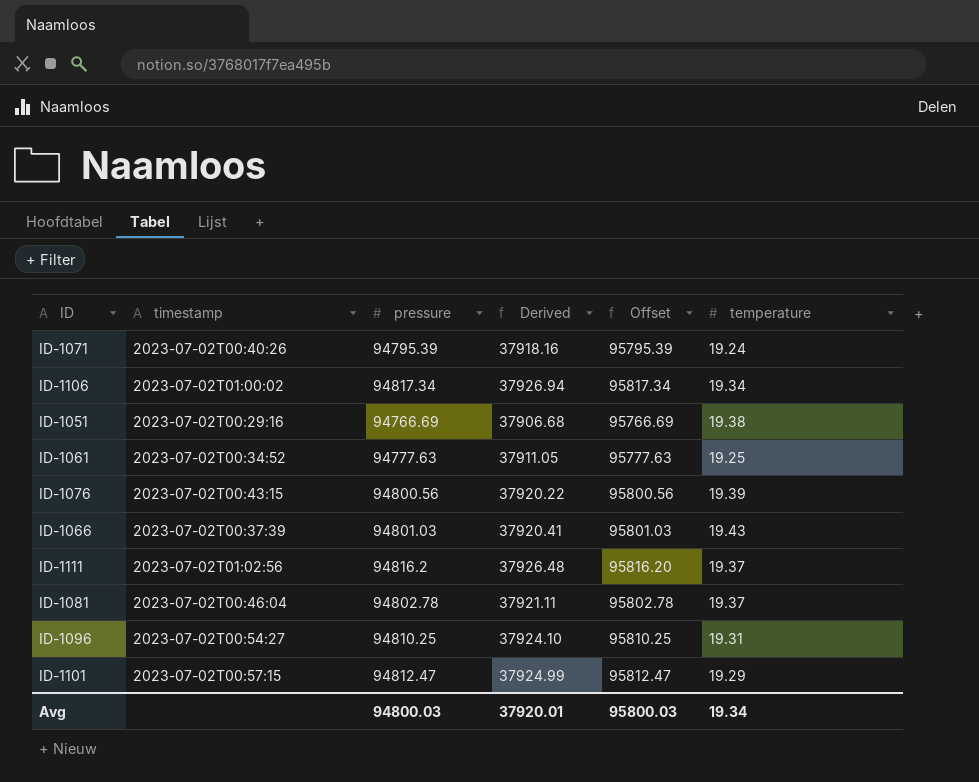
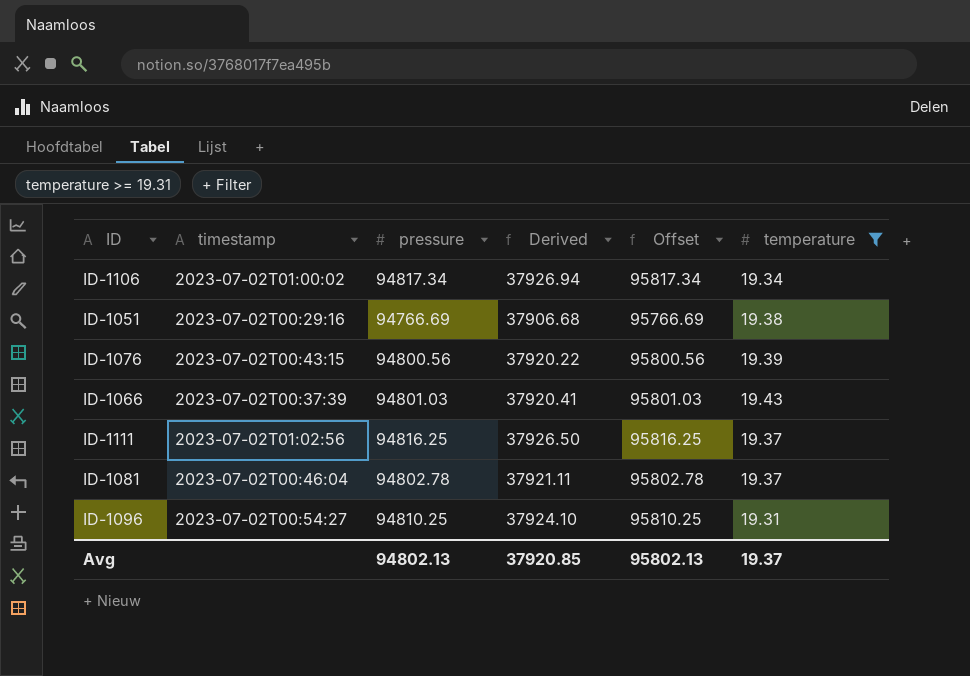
filter: none -> temperature >= 19.31
ID-1111 | pressure: 94816.2 -> 94816.25
ID-1111 | Derived: 37926.48 -> 37926.50
ID-1111 | Offset: 95816.20 -> 95816.25
Avg | pressure: 94800.03 -> 94802.13
Avg | Derived: 37920.01 -> 37920.85
Avg | Offset: 95800.03 -> 95802.13
Avg | temperature: 19.34 -> 19.37

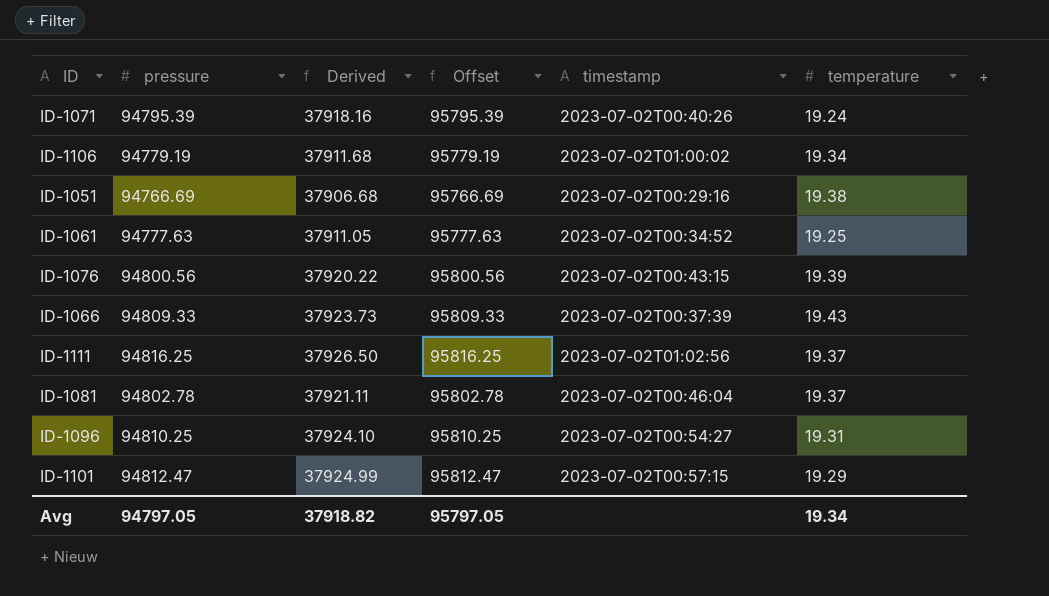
filter: temperature >= 19.31 -> none
column timestamp | position: 2 -> 5
ID-1106 | pressure: 94817.34 -> 94779.19
ID-1106 | Derived: 37926.94 -> 37911.68
ID-1106 | Offset: 95817.34 -> 95779.19
ID-1066 | pressure: 94801.03 -> 94809.33
ID-1066 | Derived: 37920.41 -> 37923.73
ID-1066 | Offset: 95801.03 -> 95809.33
Avg | pressure: 94802.13 -> 94797.05
Avg | Derived: 37920.85 -> 37918.82
Avg | Offset: 95802.13 -> 95797.05
Avg | temperature: 19.37 -> 19.34

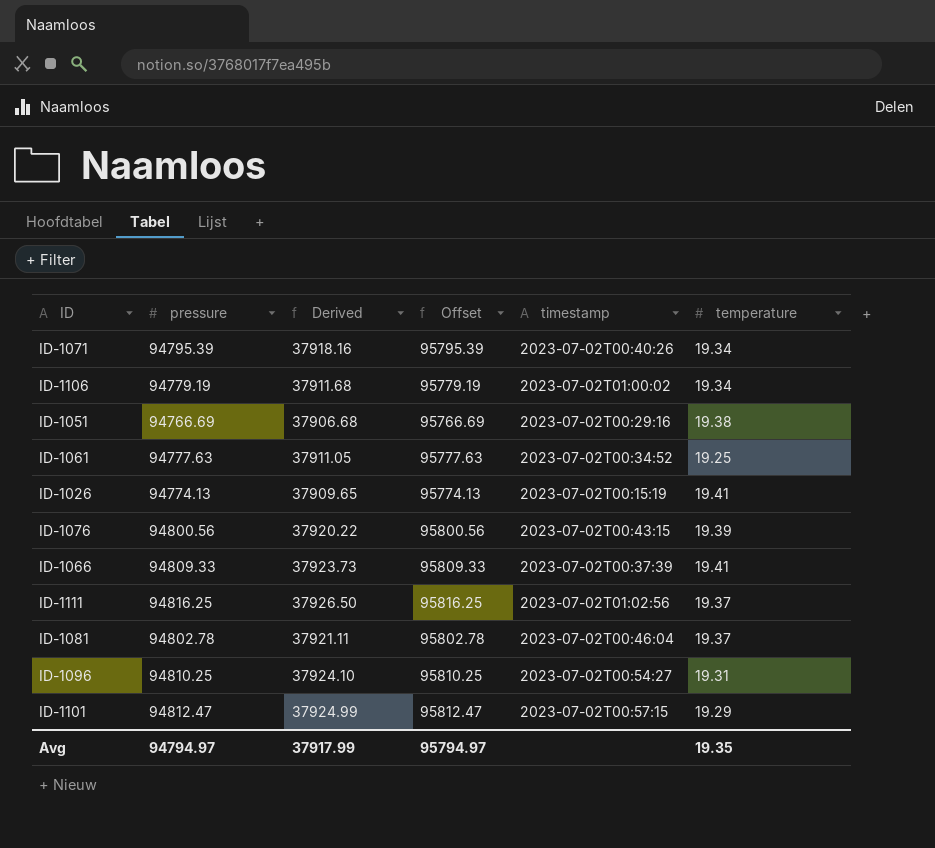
ID-1071 | temperature: 19.24 -> 19.34
row ID-1026: none -> 94774.13 | 37909.65 | 95774.13 | 2023-07-02T00:15:19 | 19.41
ID-1066 | temperature: 19.43 -> 19.41
Avg | pressure: 94797.05 -> 94794.97
Avg | Derived: 37918.82 -> 37917.99
Avg | Offset: 95797.05 -> 95794.97
Avg | temperature: 19.34 -> 19.35

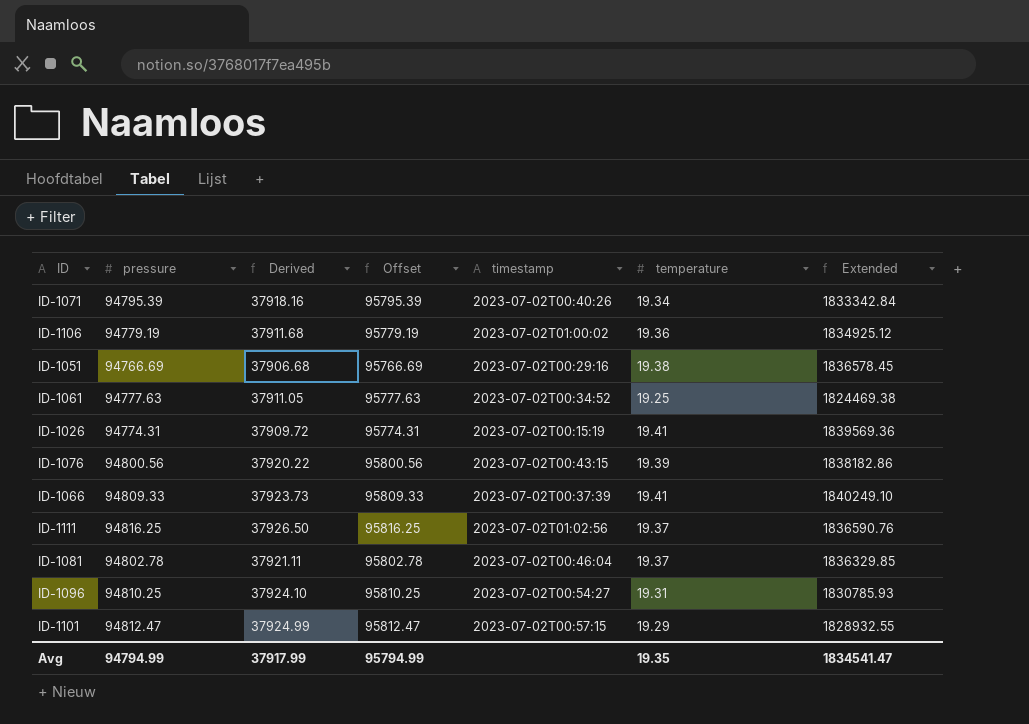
column Extended | formula: none -> [pressure] * [temperature]
ID-1106 | temperature: 19.34 -> 19.36
ID-1026 | pressure: 94774.13 -> 94774.31
ID-1026 | Derived: 37909.65 -> 37909.72
ID-1026 | Offset: 95774.13 -> 95774.31
Avg | pressure: 94794.97 -> 94794.99
Avg | Offset: 95794.97 -> 95794.99

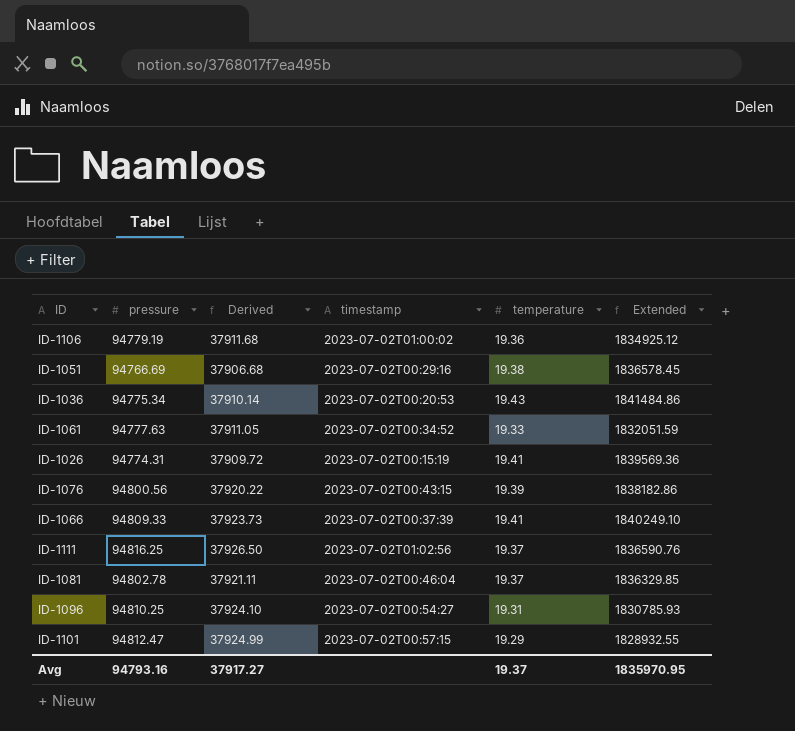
column Offset | formula: [pressure] + 1000 -> none
row ID-1071: 94795.39 | 37918.16 | 95795.39 | 2023-07-02T00:40:26 | 19.34 | 1833342.84 -> none
row ID-1036: none -> 94775.34 | 37910.14 | 2023-07-02T00:20:53 | 19.43 | 1841484.86
ID-1061 | temperature: 19.25 -> 19.33
ID-1061 | Extended: 1824469.38 -> 1832051.59
Avg | pressure: 94794.99 -> 94793.16
Avg | Derived: 37917.99 -> 37917.27
Avg | temperature: 19.35 -> 19.37
Avg | Extended: 1834541.47 -> 1835970.95

